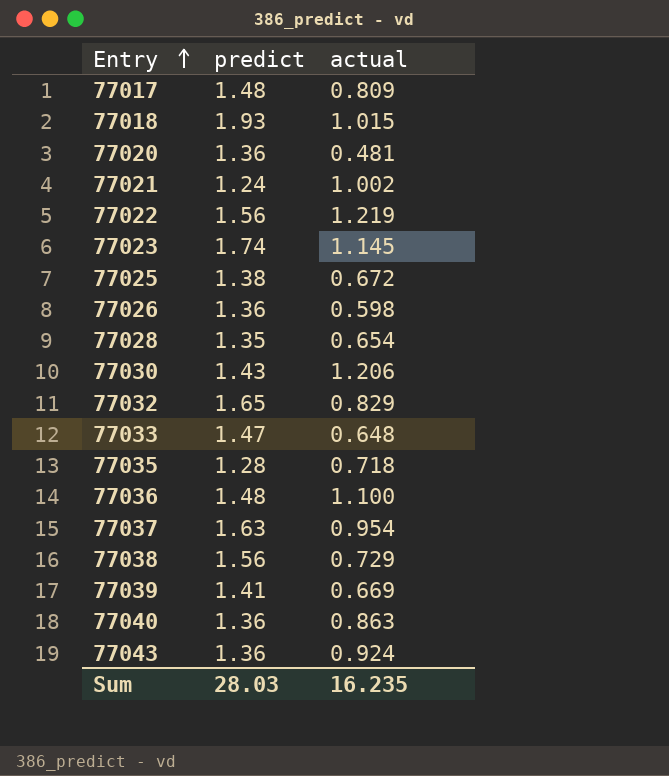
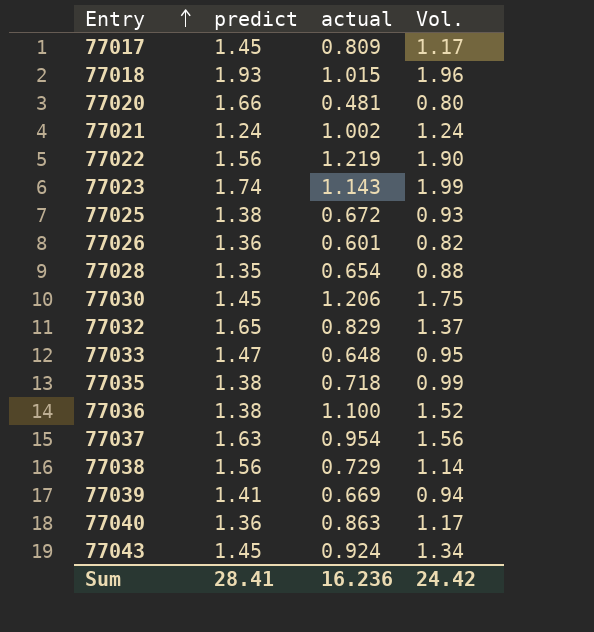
column Vol. | formula: none -> [predict] * [actual]
77017 | predict: 1.48 -> 1.45
77020 | predict: 1.36 -> 1.66
77023 | actual: 1.145 -> 1.143
77026 | actual: 0.598 -> 0.601
77030 | predict: 1.43 -> 1.45
77035 | predict: 1.28 -> 1.38
77036 | predict: 1.48 -> 1.38
77043 | predict: 1.36 -> 1.45
Sum | predict: 28.03 -> 28.41
Sum | actual: 16.235 -> 16.236

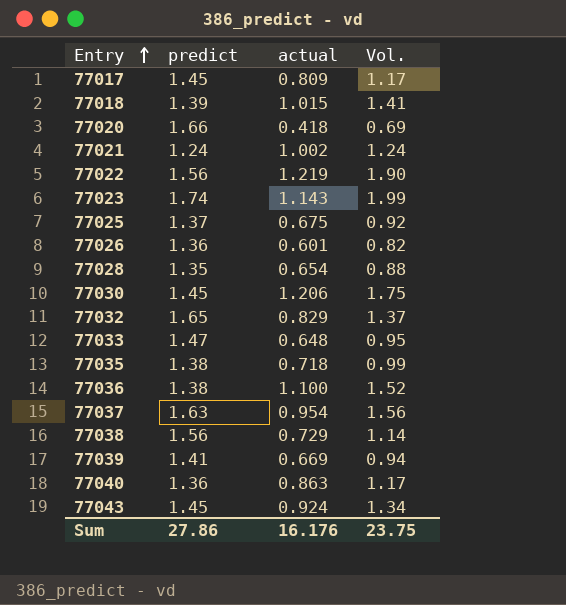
77018 | predict: 1.93 -> 1.39
77018 | Vol.: 1.96 -> 1.41
77020 | actual: 0.481 -> 0.418
77020 | Vol.: 0.80 -> 0.69
77025 | predict: 1.38 -> 1.37
77025 | actual: 0.672 -> 0.675
77025 | Vol.: 0.93 -> 0.92
Sum | predict: 28.41 -> 27.86
Sum | actual: 16.236 -> 16.176
Sum | Vol.: 24.42 -> 23.75

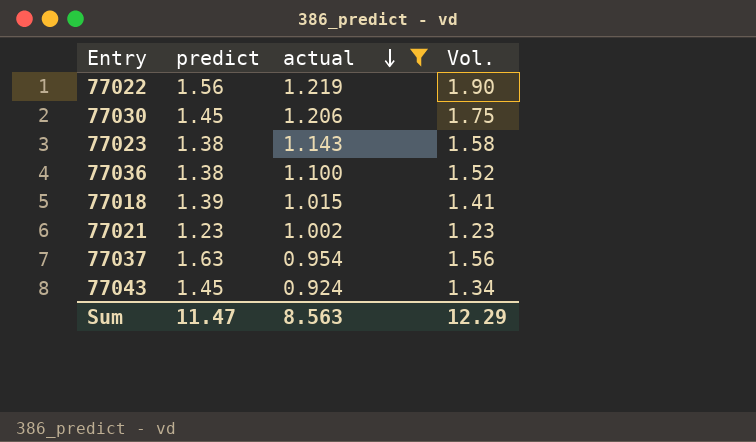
filter: none -> actual >= 0.924
row order: Entry ascending -> actual descending
77023 | predict: 1.74 -> 1.38
77023 | Vol.: 1.99 -> 1.58
77021 | predict: 1.24 -> 1.23
77021 | Vol.: 1.24 -> 1.23
Sum | predict: 27.86 -> 11.47
Sum | actual: 16.176 -> 8.563
Sum | Vol.: 23.75 -> 12.29

